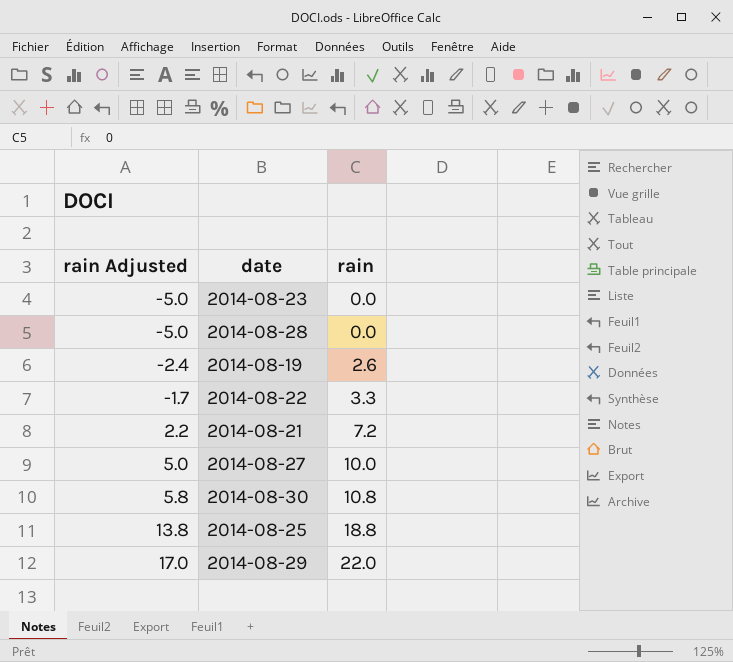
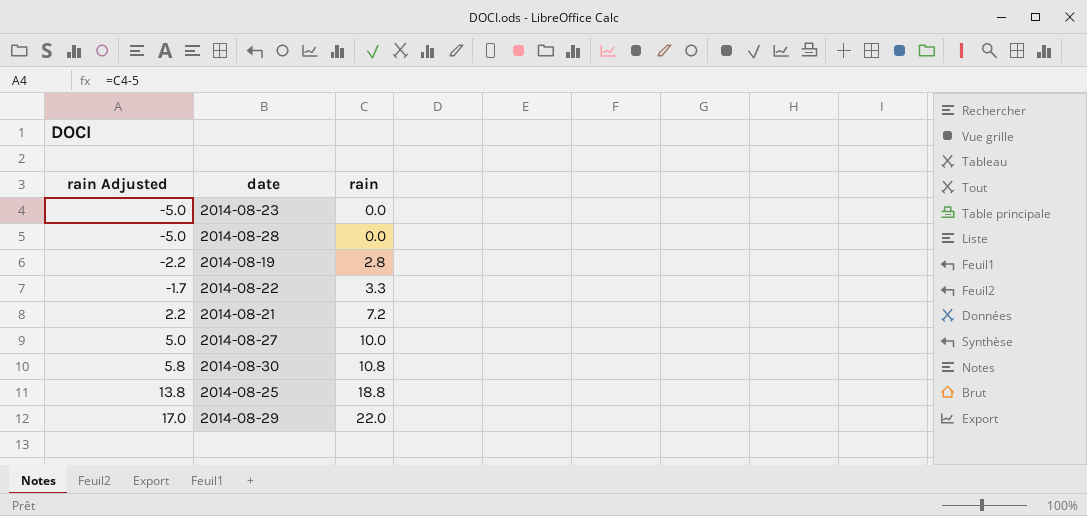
2014-08-19 | rain Adjusted: -2.4 -> -2.2
2014-08-19 | rain: 2.6 -> 2.8

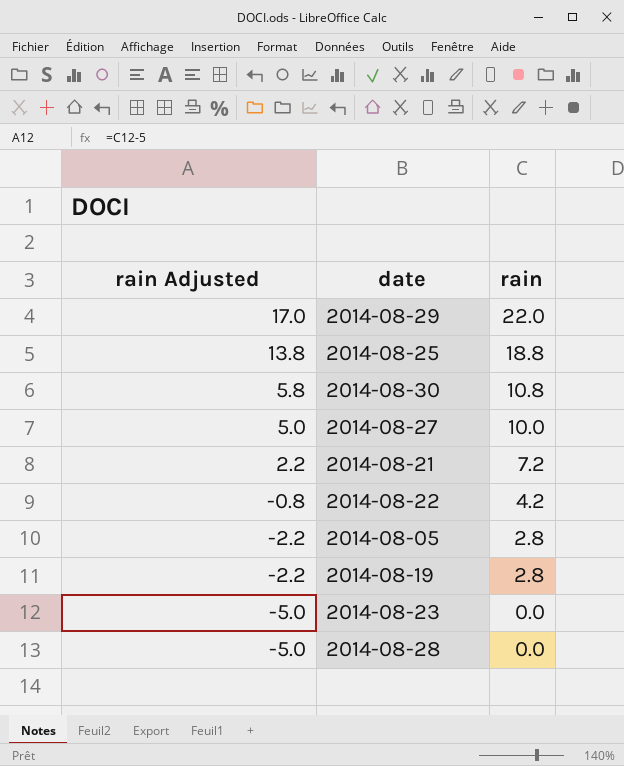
row order: rain Adjusted ascending -> rain Adjusted descending
2014-08-22 | rain Adjusted: -1.7 -> -0.8
2014-08-22 | rain: 3.3 -> 4.2
row 2014-08-05: none -> -2.2 | 2.8

